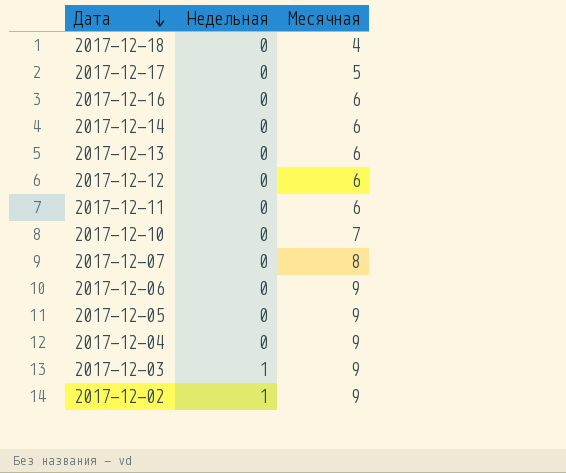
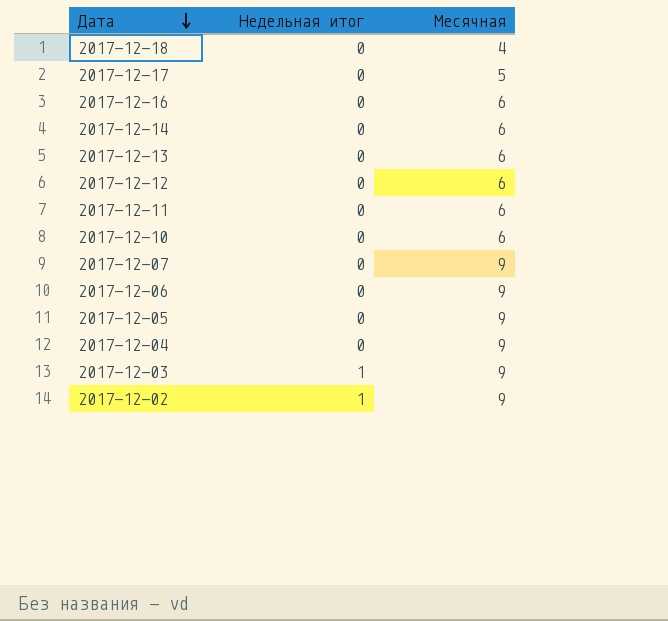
column name: Недельная -> Недельная итог
2017-12-10 | Месячная: 7 -> 6
2017-12-07 | Месячная: 8 -> 9

